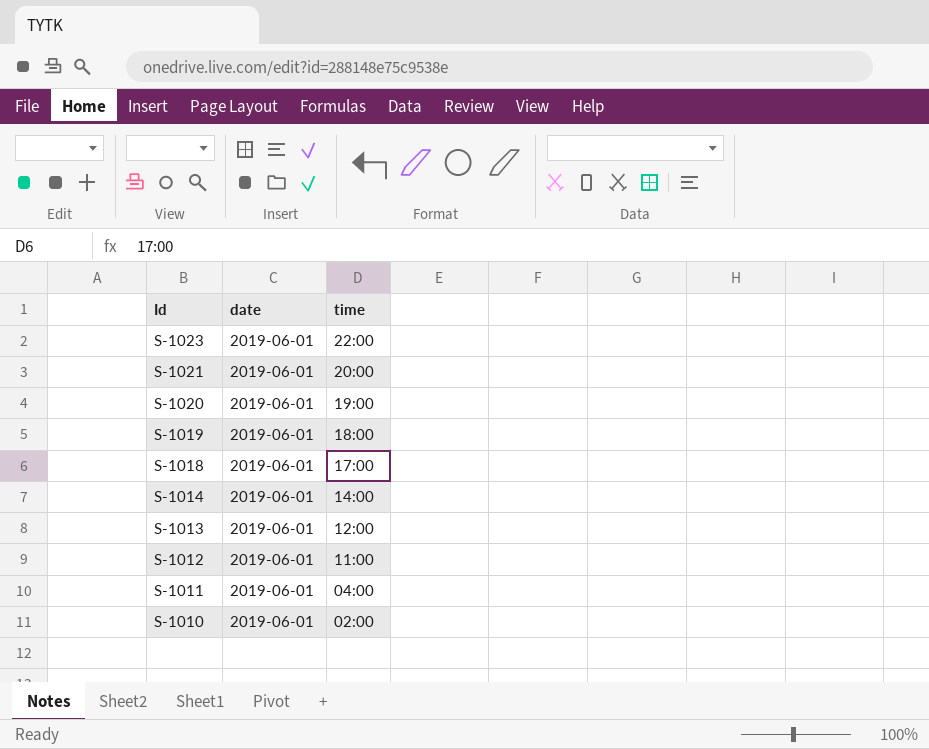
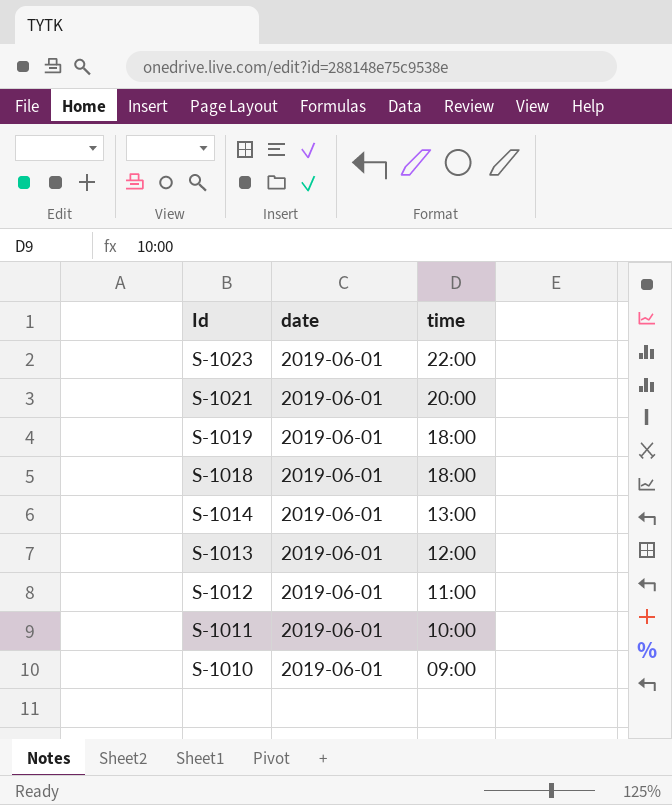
row S-1020: 2019-06-01 | 19:00 -> none
S-1018 | time: 17:00 -> 18:00
S-1014 | time: 14:00 -> 13:00
S-1011 | time: 04:00 -> 10:00
S-1010 | time: 02:00 -> 09:00

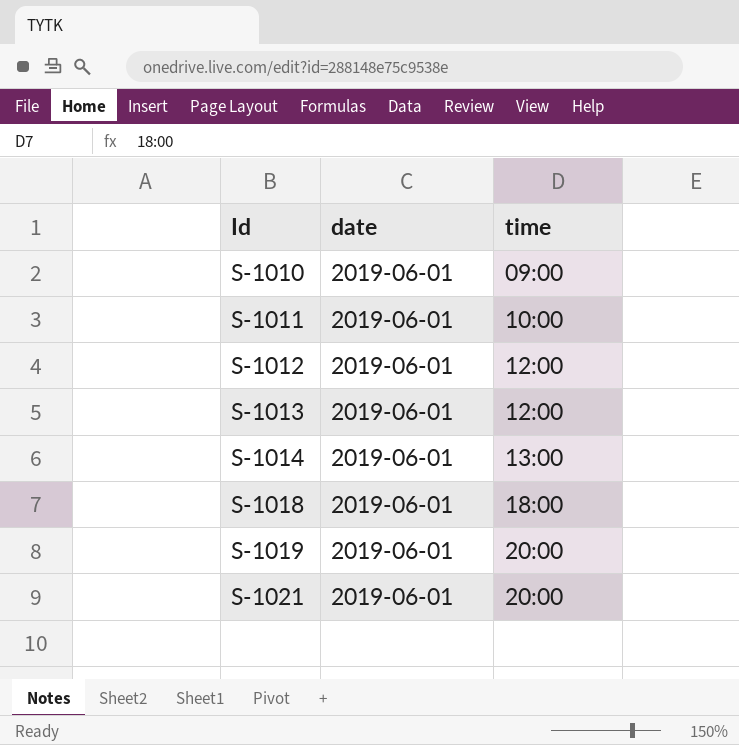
row order: Id descending -> Id ascending
row S-1023: 2019-06-01 | 22:00 -> none
S-1012 | time: 11:00 -> 12:00
S-1019 | time: 18:00 -> 20:00

